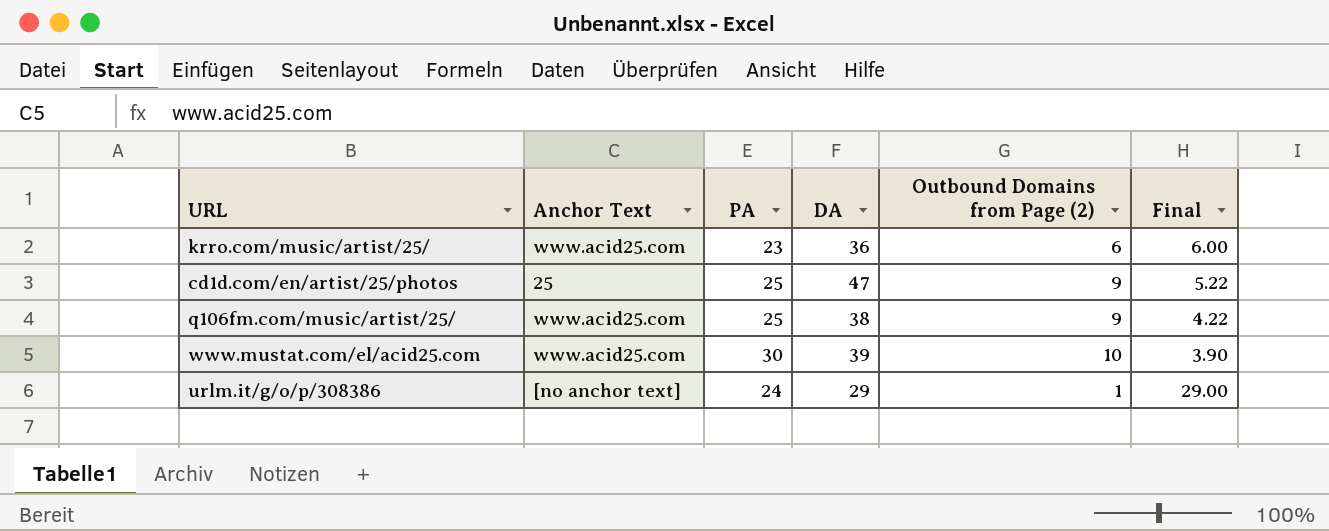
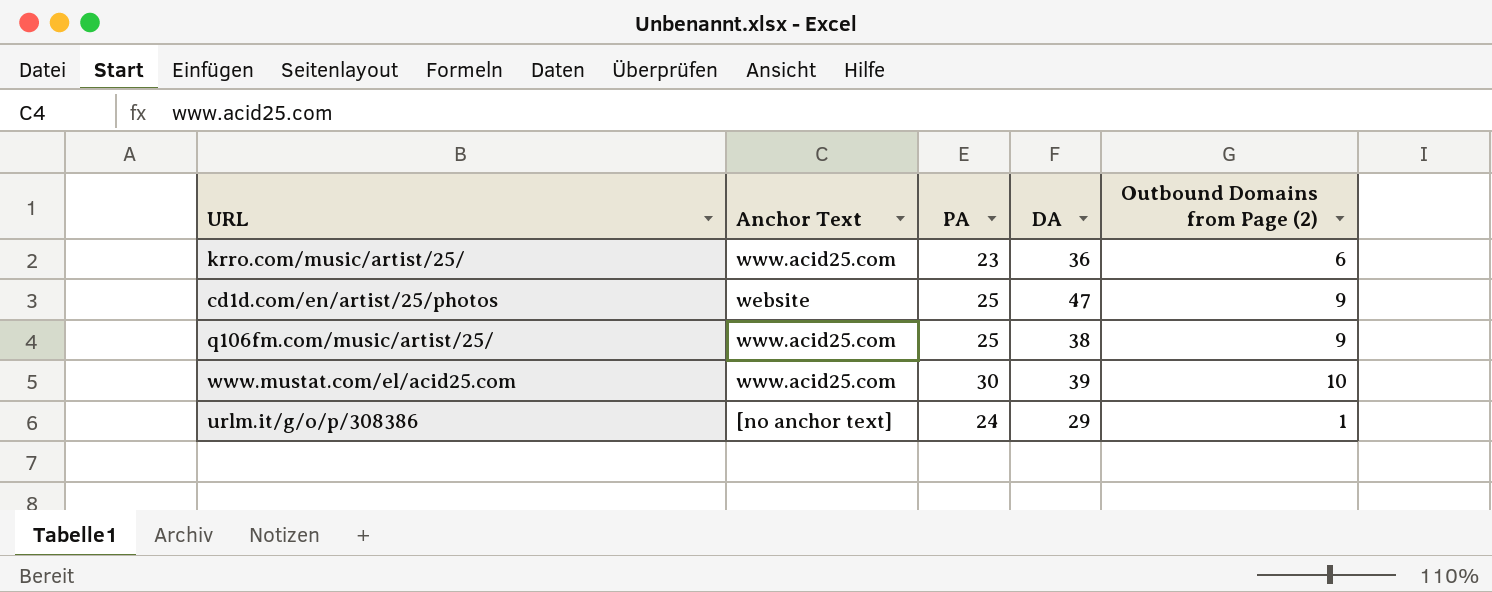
column Final | formula: [DA] / [Outbound Domains from Page (2)] -> none
cd1d.com/en/artist/25/photos | Anchor Text: 25 -> website

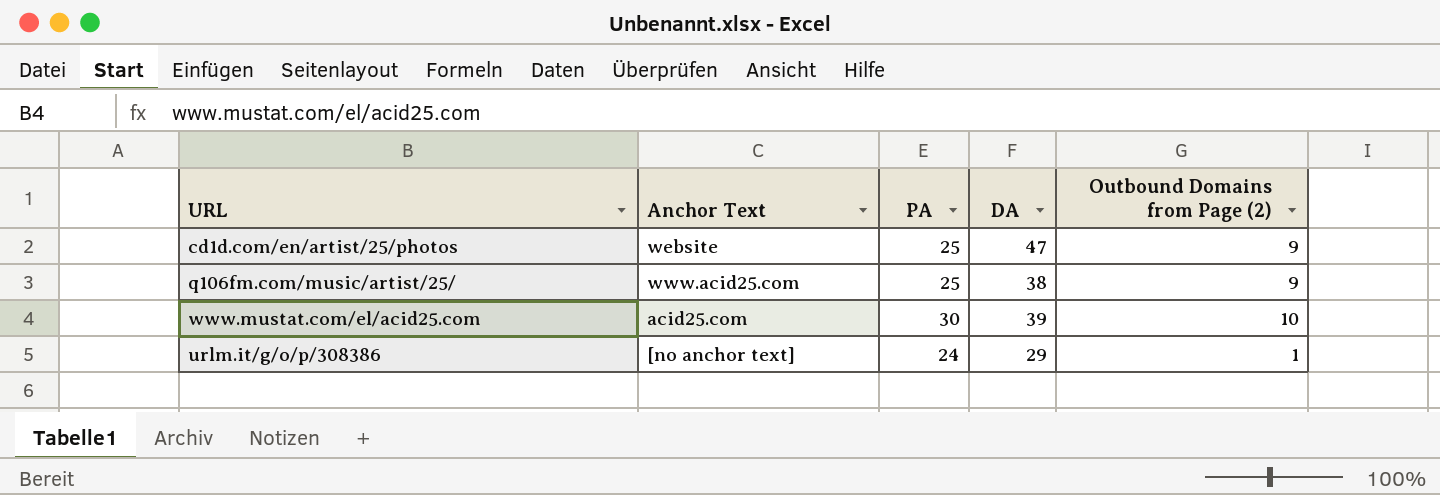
row krro.com/music/artist/25/: www.acid25.com | 23 | 36 | 6 -> none
www.mustat.com/el/acid25.com | Anchor Text: www.acid25.com -> acid25.com

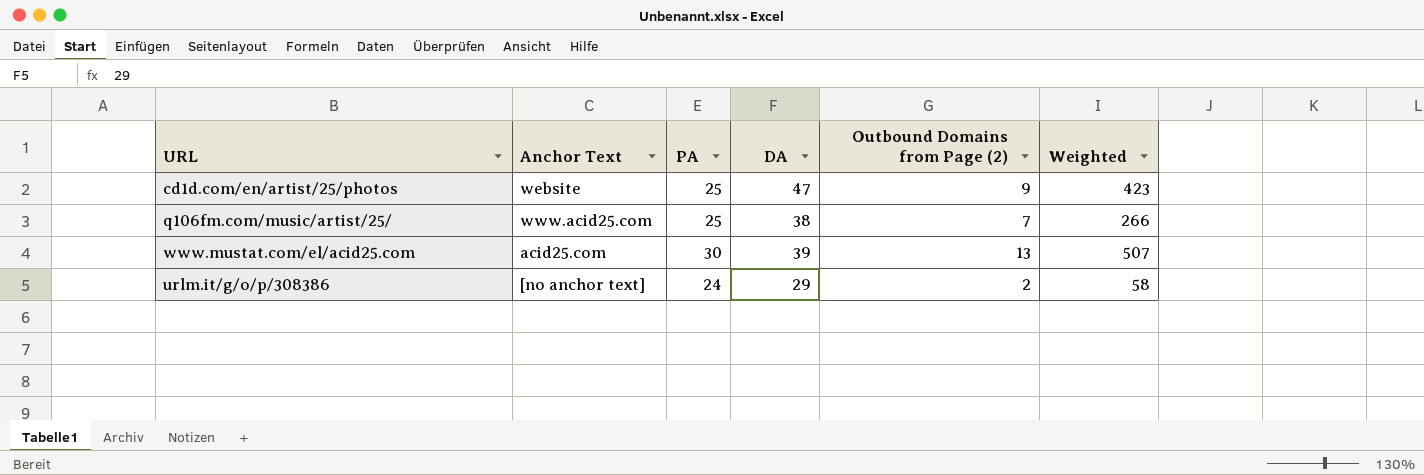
column Weighted | formula: none -> [DA] * [Outbound Domains from Page (2)]
q106fm.com/music/artist/25/ | Outbound Domains from Page (2): 9 -> 7
www.mustat.com/el/acid25.com | Outbound Domains from Page (2): 10 -> 13
urlm.it/g/o/p/308386 | Outbound Domains from Page (2): 1 -> 2

